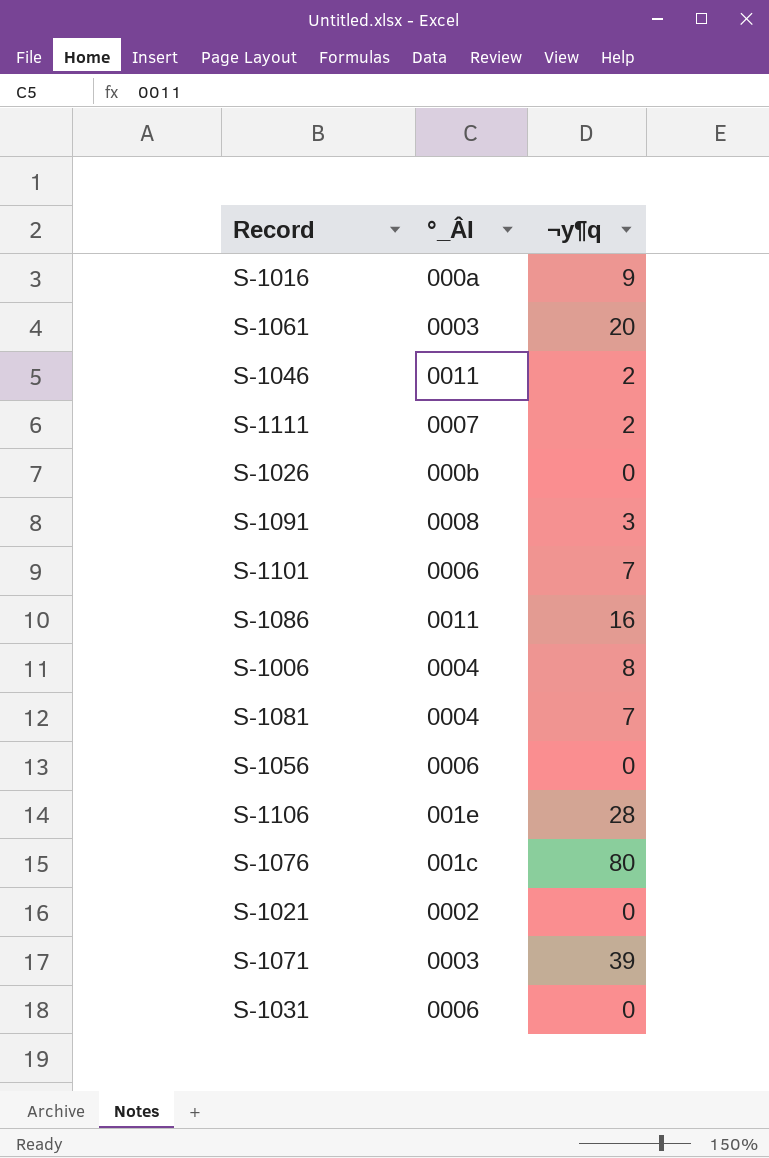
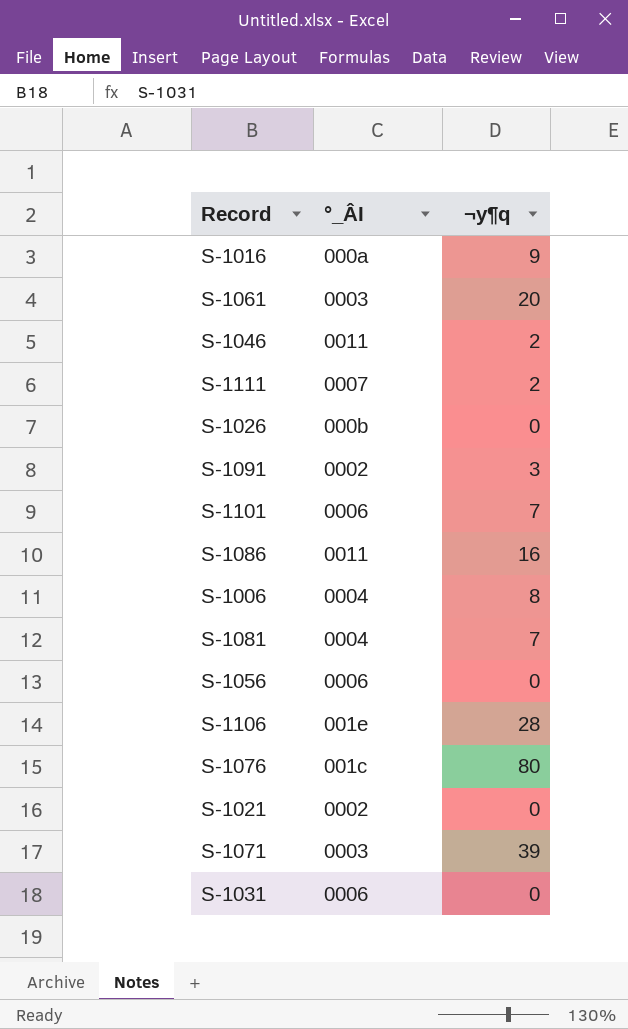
S-1091 | °_ÂI: 0008 -> 0002

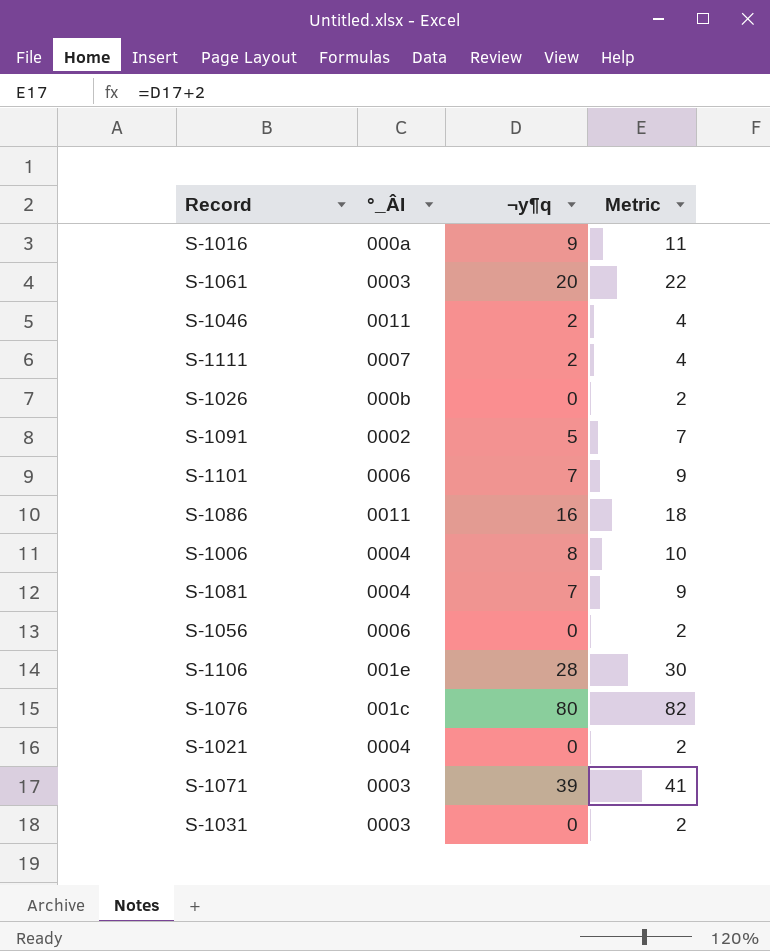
column Metric | formula: none -> [¬y¶q] + 2
S-1091 | ¬y¶q: 3 -> 5
S-1021 | °_ÂI: 0002 -> 0004
S-1031 | °_ÂI: 0006 -> 0003

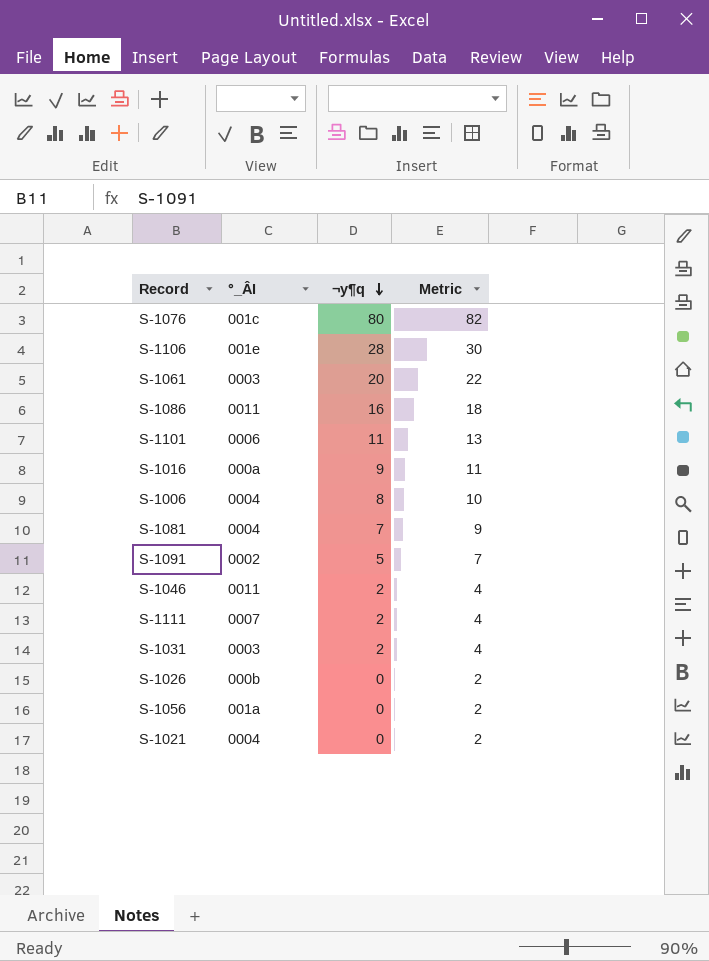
row order: none -> ¬y¶q descending
row S-1071: 0003 | 39 | 41 -> none
S-1101 | ¬y¶q: 7 -> 11
S-1101 | Metric: 9 -> 13
S-1031 | ¬y¶q: 0 -> 2
S-1031 | Metric: 2 -> 4
S-1056 | °_ÂI: 0006 -> 001a

